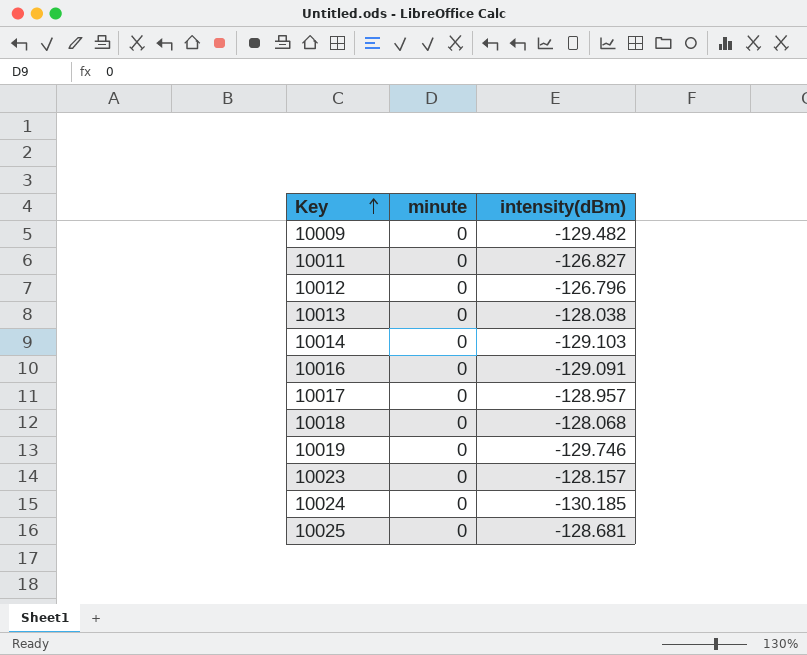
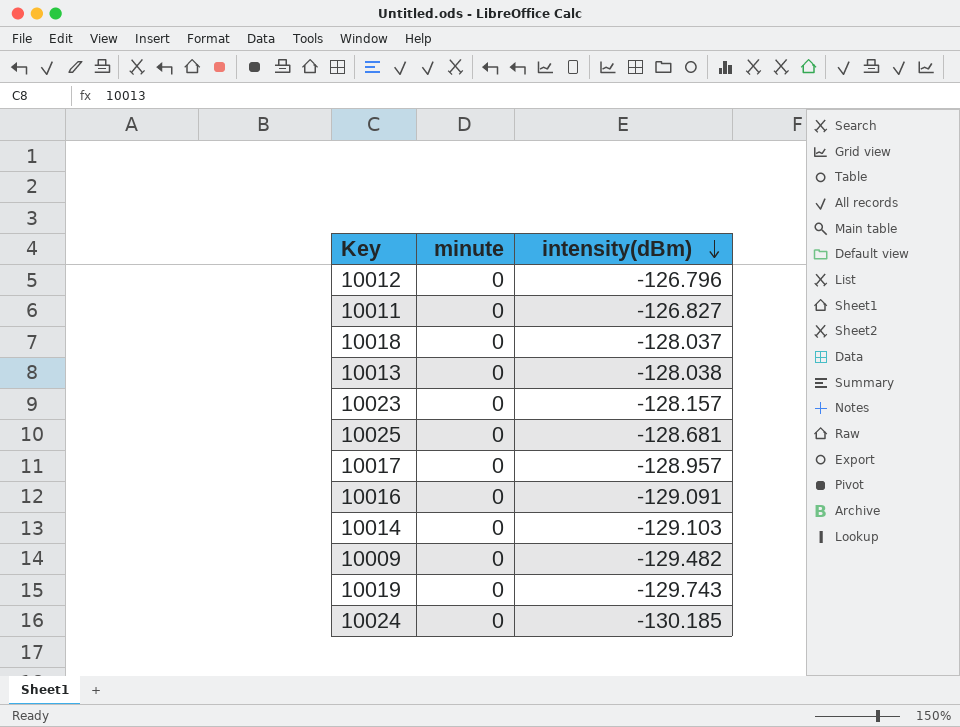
row order: Key ascending -> intensity(dBm) descending
10018 | intensity(dBm): -128.068 -> -128.037
10019 | intensity(dBm): -129.746 -> -129.743

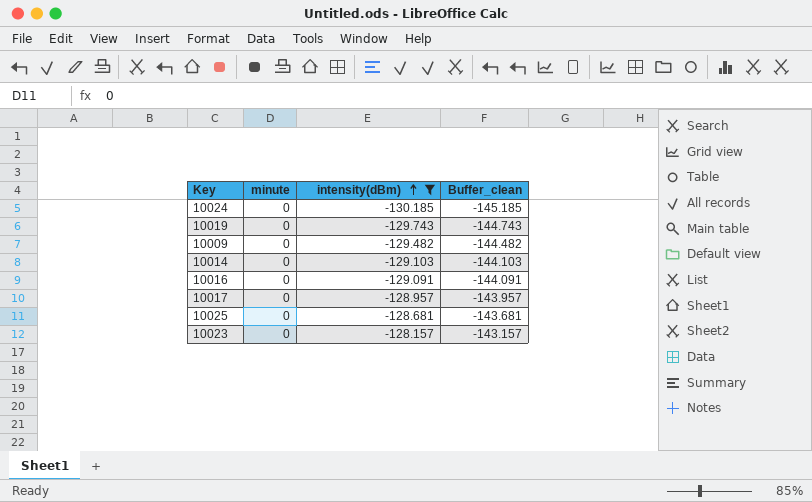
filter: none -> intensity(dBm) <= -128.157
row order: intensity(dBm) descending -> intensity(dBm) ascending
column Buffer_clean | formula: none -> [intensity(dBm)] - 15

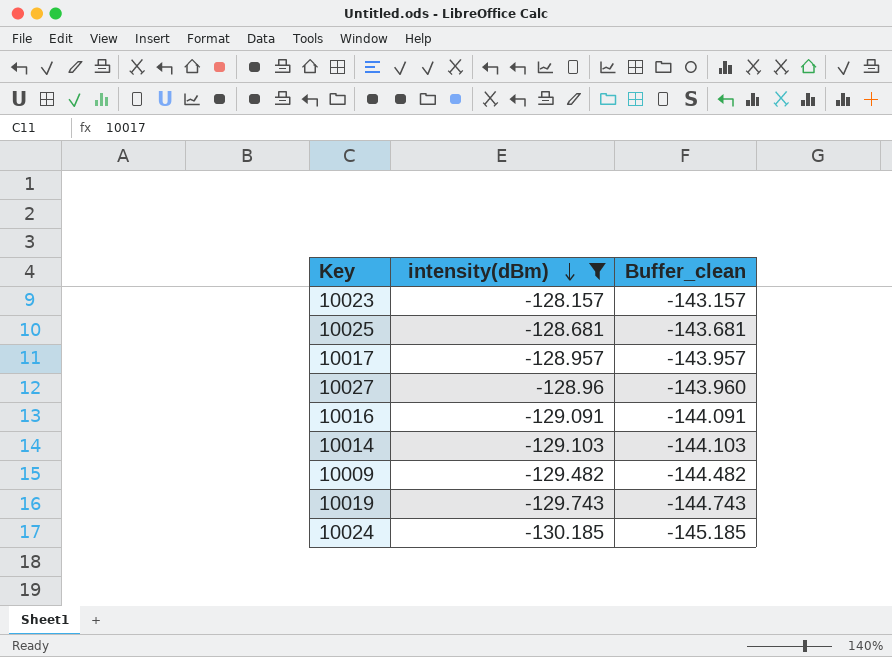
row order: intensity(dBm) ascending -> intensity(dBm) descending
column minute | position: 2 -> none
row 10027: none -> -128.96 | -143.960

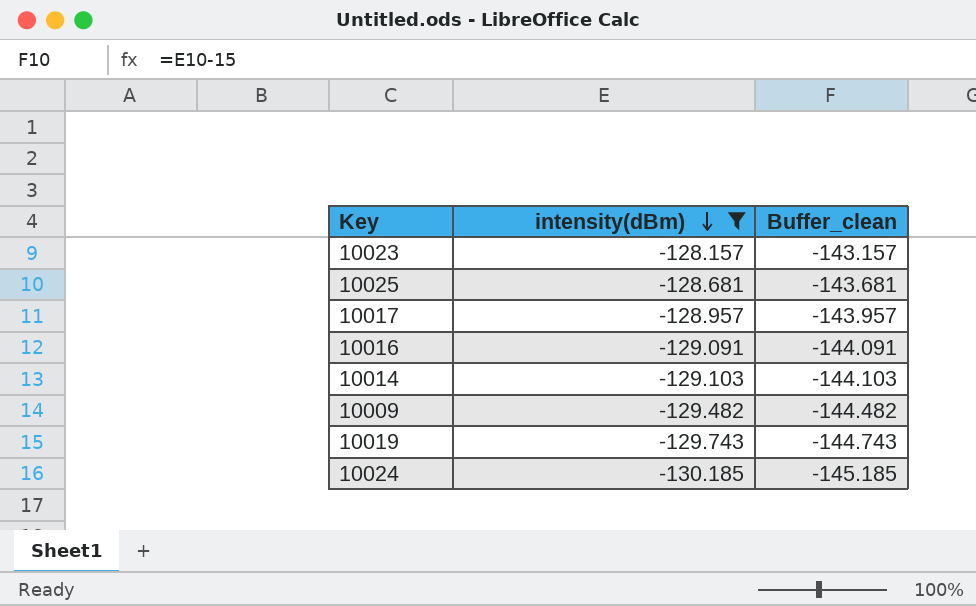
row 10027: -128.96 | -143.960 -> none

